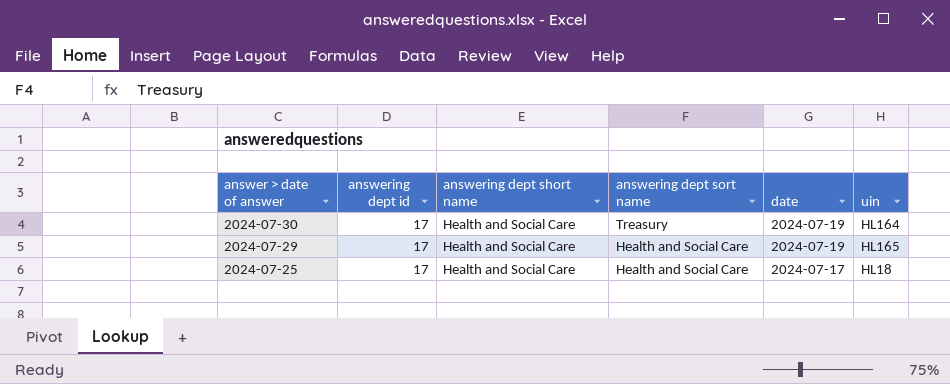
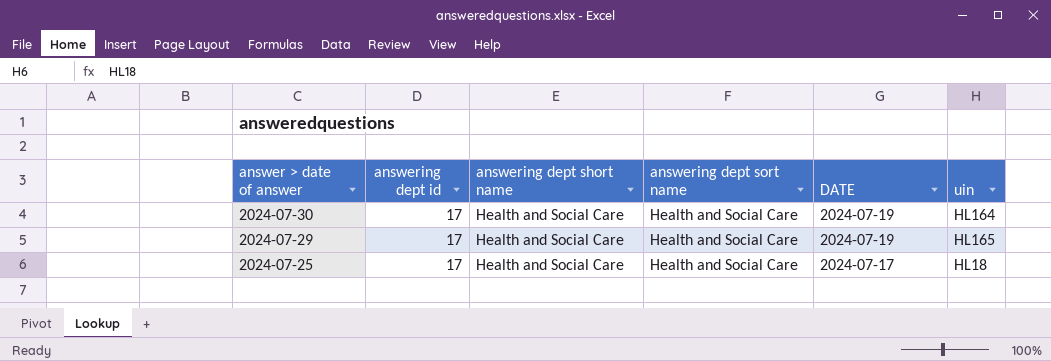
column name: date -> DATE
2024-07-30 | answering dept sort name: Treasury -> Health and Social Care

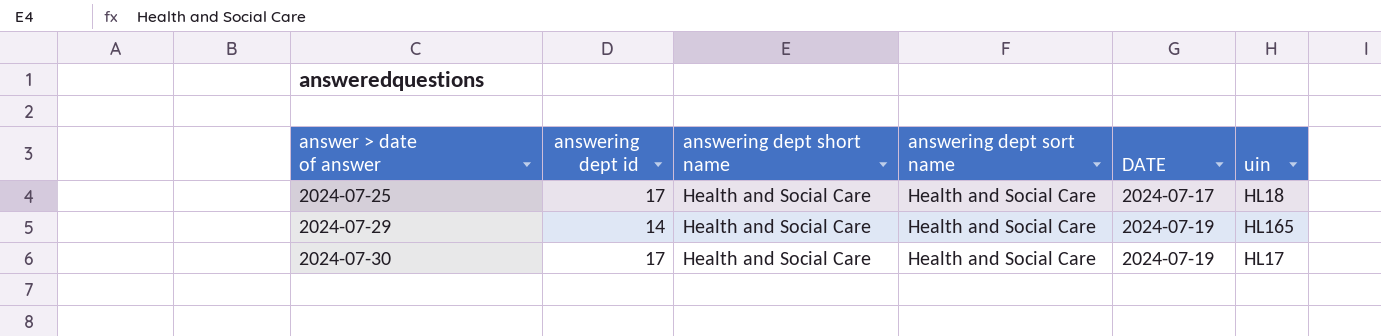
row order: answer > date of answer descending -> answer > date of answer ascending
2024-07-29 | answering dept id: 17 -> 14
2024-07-30 | uin: HL164 -> HL17

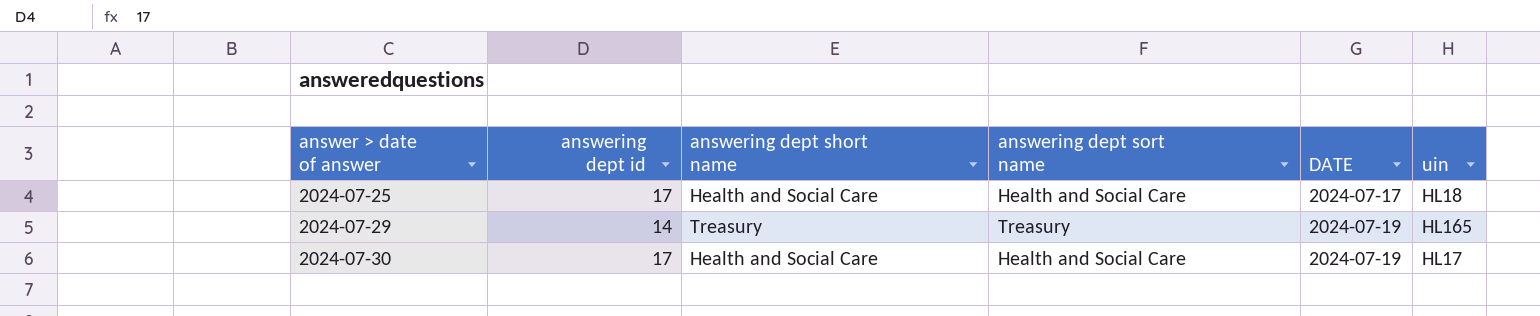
2024-07-29 | answering dept short name: Health and Social Care -> Treasury
2024-07-29 | answering dept sort name: Health and Social Care -> Treasury

